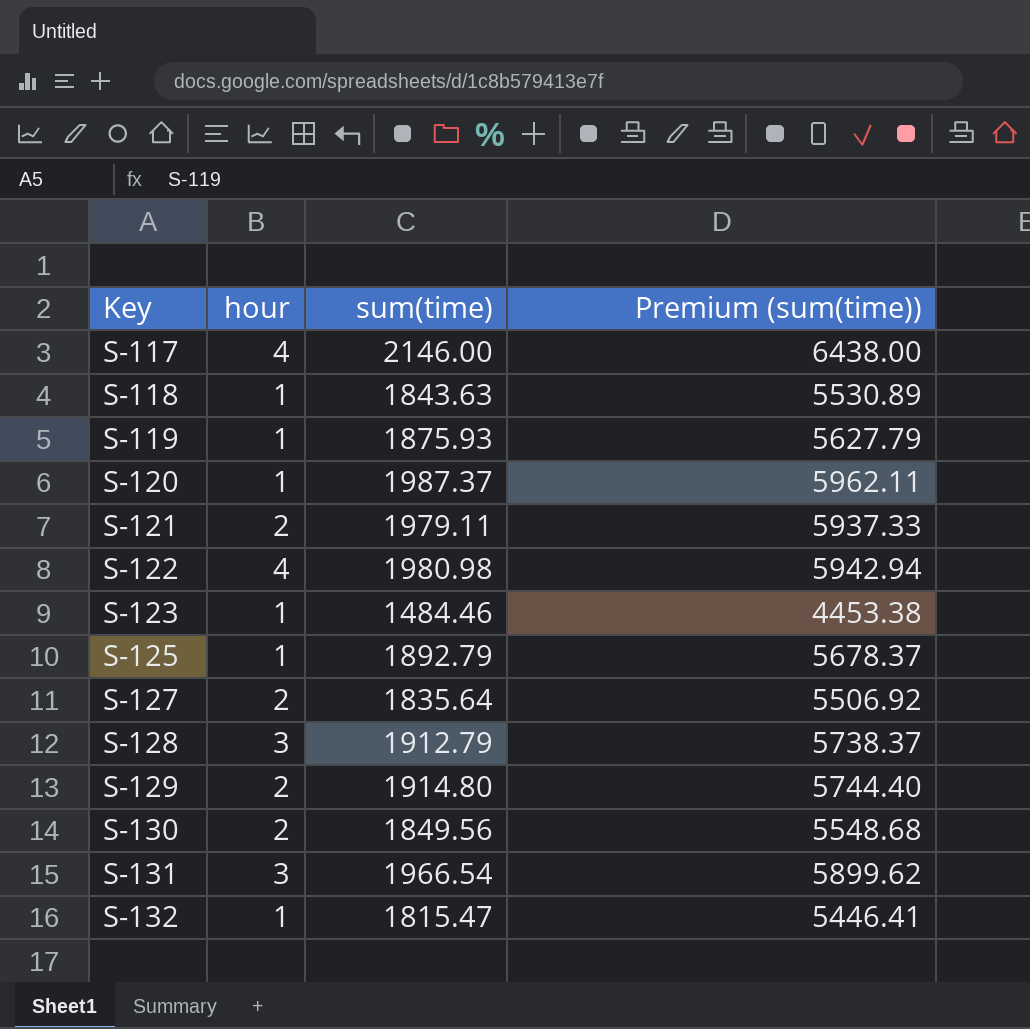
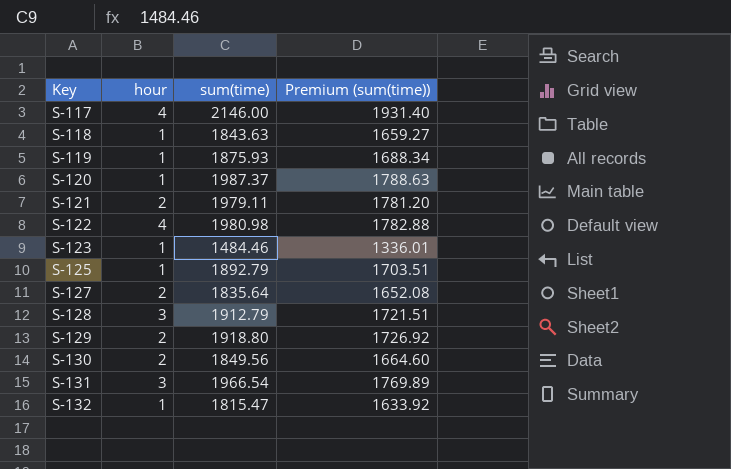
column Premium (sum(time)) | formula: [sum(time)] * 3 -> [sum(time)] * 0.9
S-129 | sum(time): 1914.80 -> 1918.80

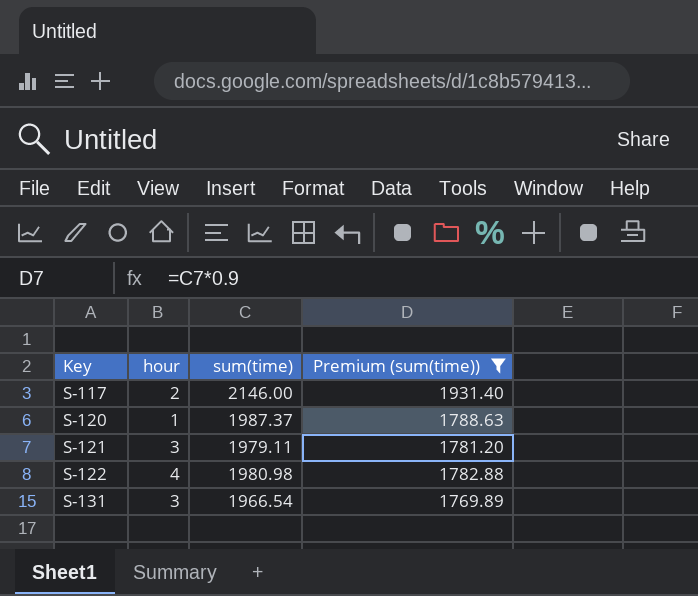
filter: none -> Premium (sum(time)) >= 1769.89
S-117 | hour: 4 -> 2
S-121 | hour: 2 -> 3

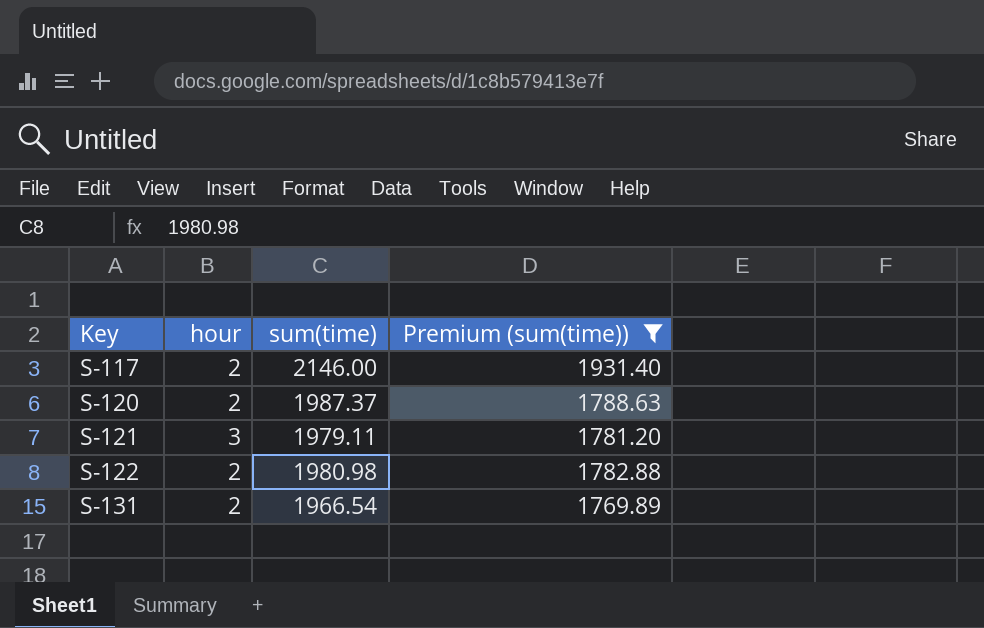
S-120 | hour: 1 -> 2
S-122 | hour: 4 -> 2
S-131 | hour: 3 -> 2

